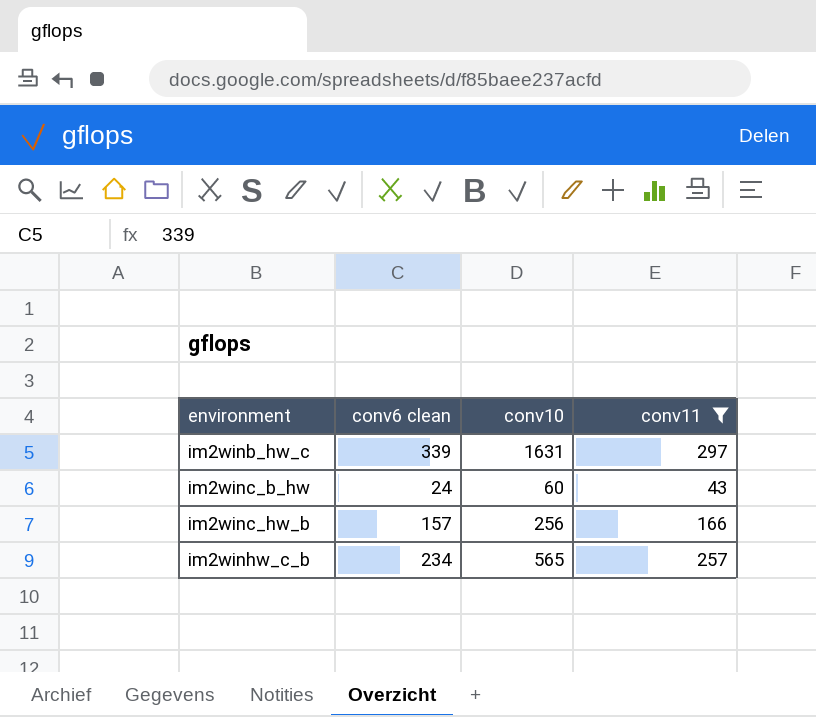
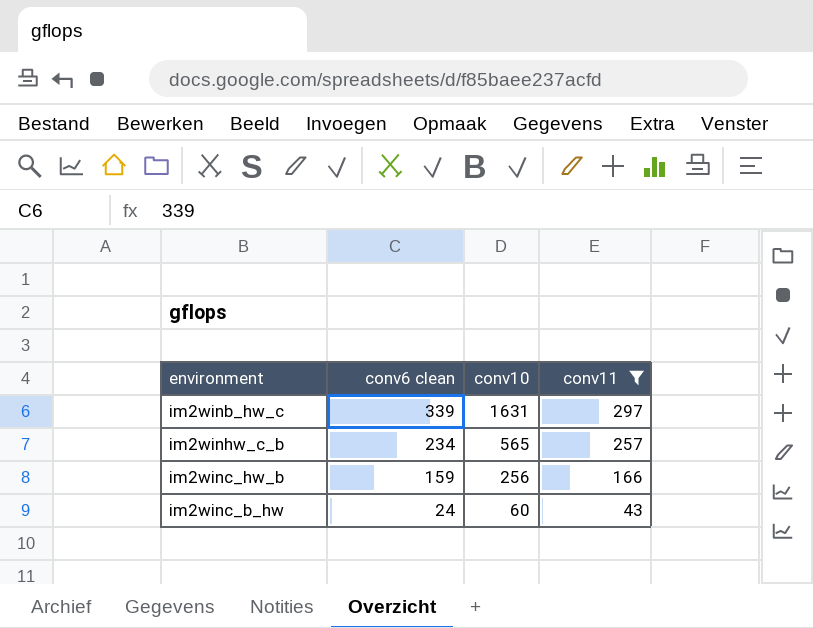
row order: environment ascending -> conv6 clean descending
im2winc_hw_b | conv6 clean: 157 -> 159

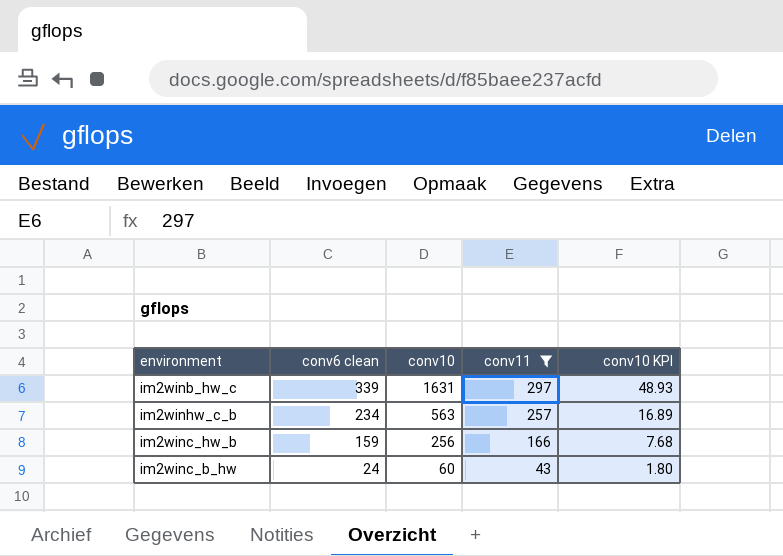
column conv10 KPI | formula: none -> [conv10] * 0.03
im2winhw_c_b | conv10: 565 -> 563

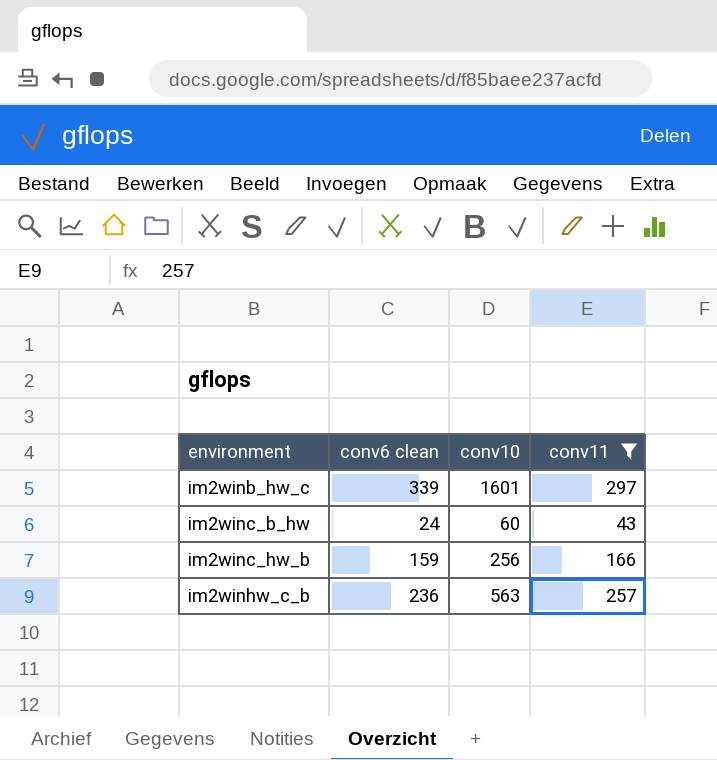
row order: conv6 clean descending -> environment ascending
column conv10 KPI | formula: [conv10] * 0.03 -> none
im2winb_hw_c | conv10: 1631 -> 1601
im2winhw_c_b | conv6 clean: 234 -> 236

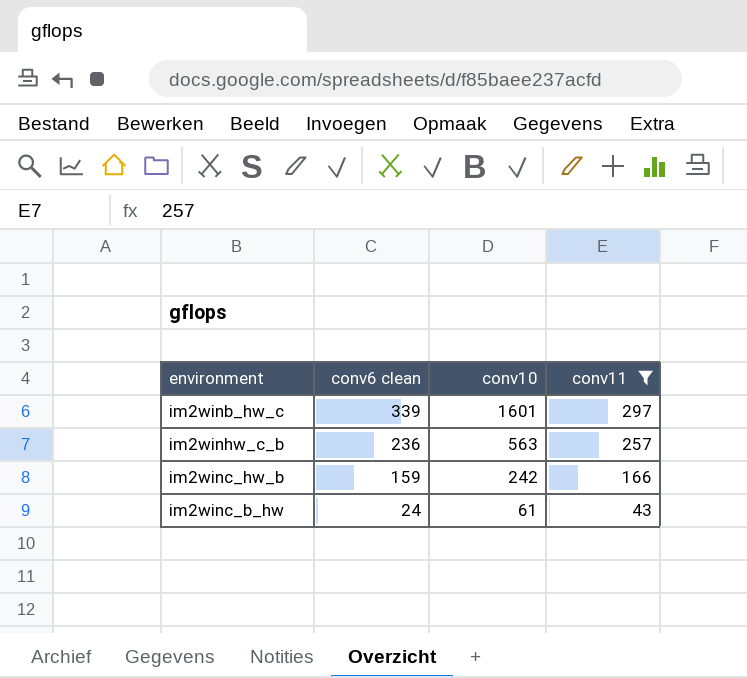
row order: environment ascending -> conv6 clean descending
im2winc_hw_b | conv10: 256 -> 242
im2winc_b_hw | conv10: 60 -> 61

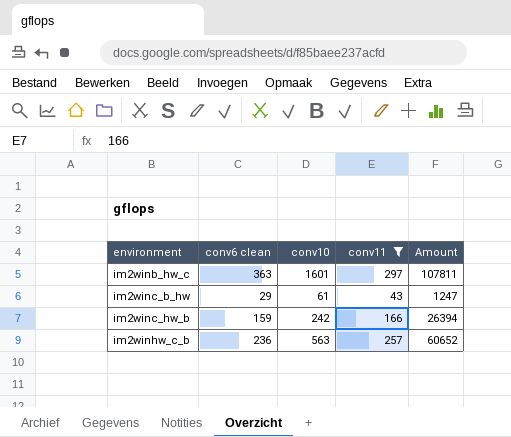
row order: conv6 clean descending -> environment ascending
column Amount | formula: none -> [conv6 clean] * [conv11]
im2winb_hw_c | conv6 clean: 339 -> 363
im2winc_b_hw | conv6 clean: 24 -> 29

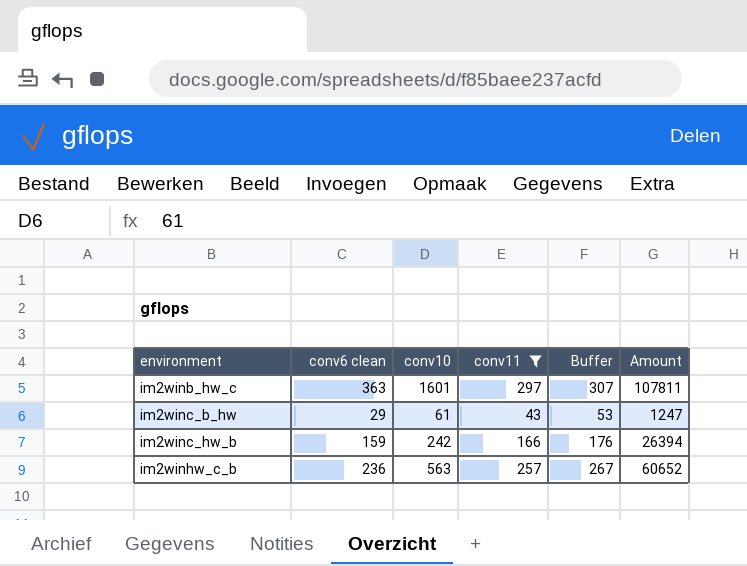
column Buffer | formula: none -> [conv11] + 10

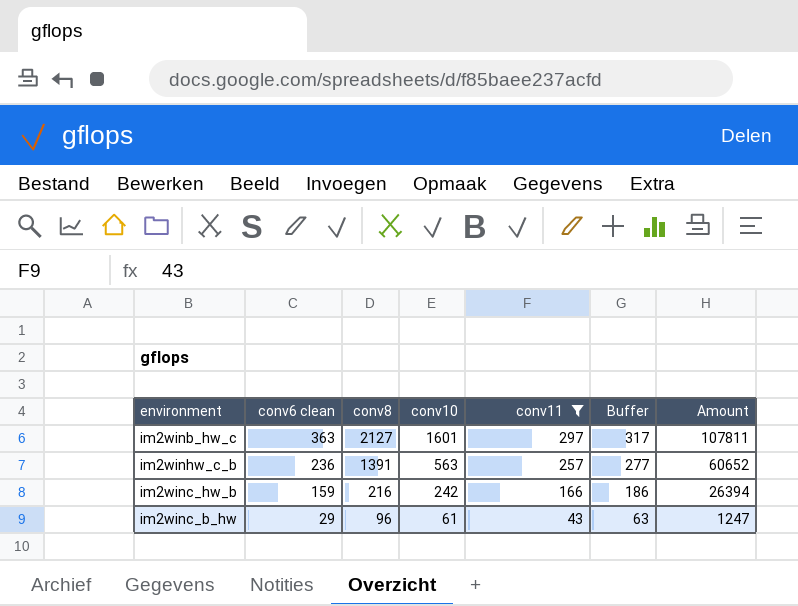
row order: environment ascending -> conv6 clean descending
column conv8 | position: none -> 3
column Buffer | formula: [conv11] + 10 -> [conv11] + 20

